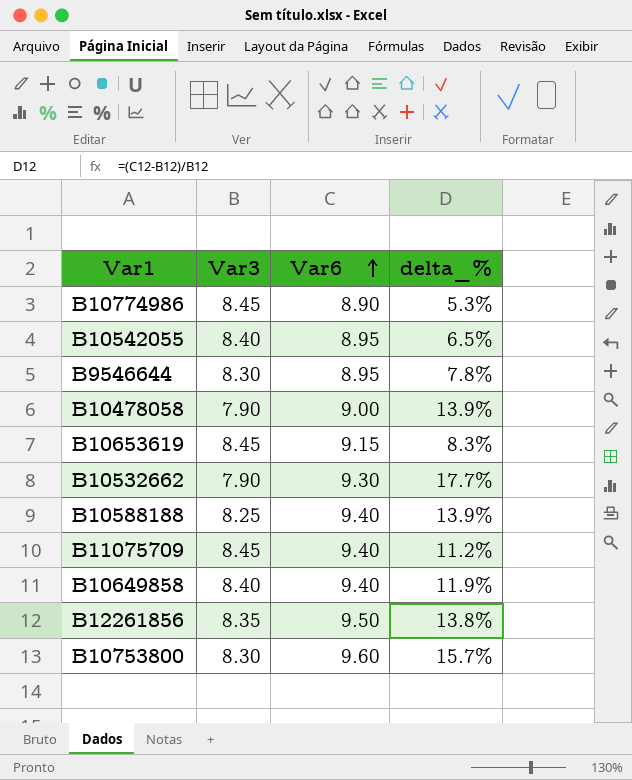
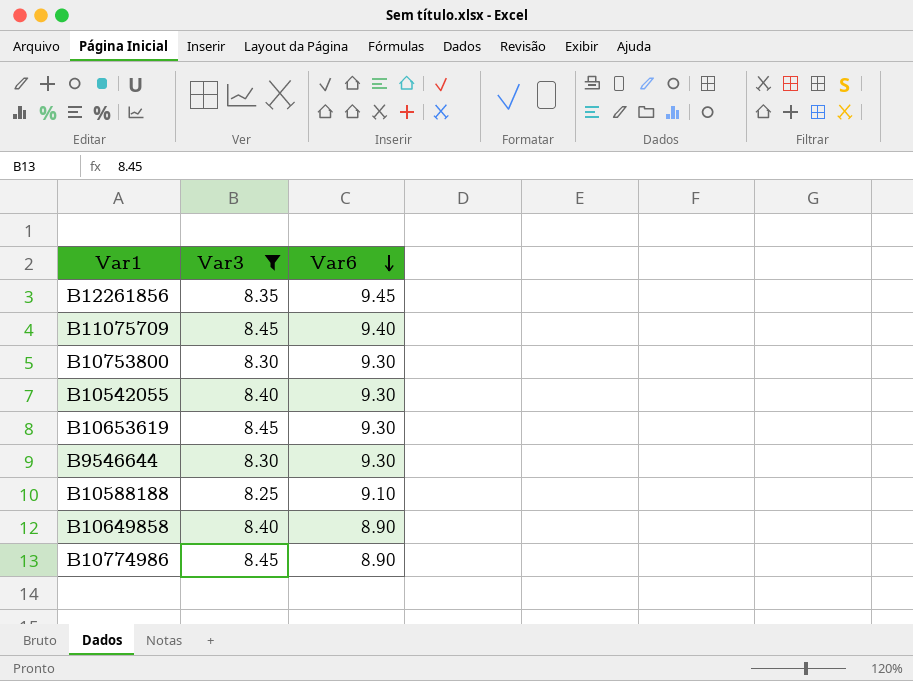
filter: none -> Var3 != 7.90
row order: Var6 ascending -> Var6 descending
column delta_% | formula: ([Var6] - [Var3]) / [Var3] -> none
B12261856 | Var6: 9.50 -> 9.45
B10753800 | Var6: 9.60 -> 9.30
B10542055 | Var6: 8.95 -> 9.30
B10653619 | Var6: 9.15 -> 9.30
B9546644 | Var6: 8.95 -> 9.30
B10588188 | Var6: 9.40 -> 9.10
B10649858 | Var6: 9.40 -> 8.90

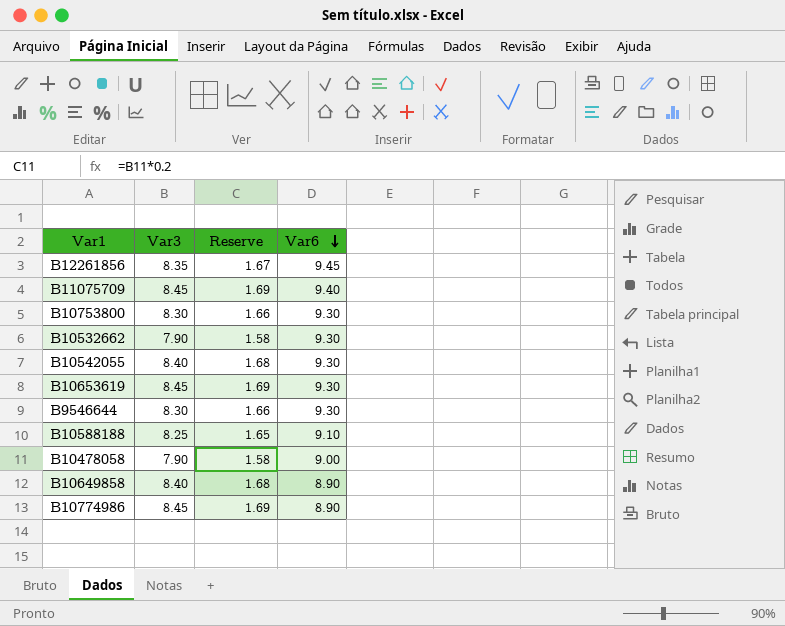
filter: Var3 != 7.90 -> none
column Reserve | formula: none -> [Var3] * 0.2

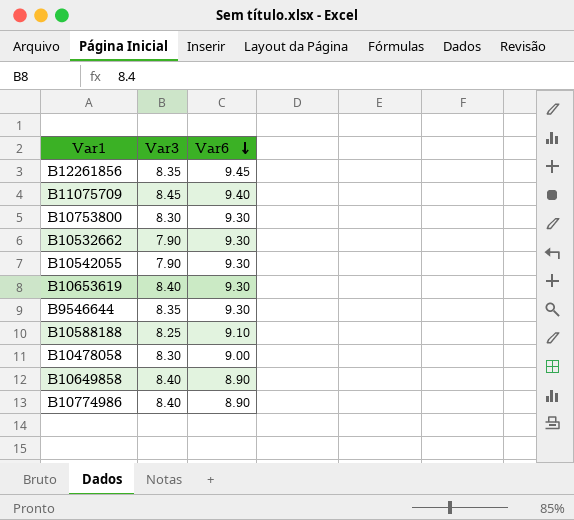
column Reserve | formula: [Var3] * 0.2 -> none
B10542055 | Var3: 8.40 -> 7.90
B10653619 | Var3: 8.45 -> 8.40
B9546644 | Var3: 8.30 -> 8.35
B10478058 | Var3: 7.90 -> 8.30
B10774986 | Var3: 8.45 -> 8.40

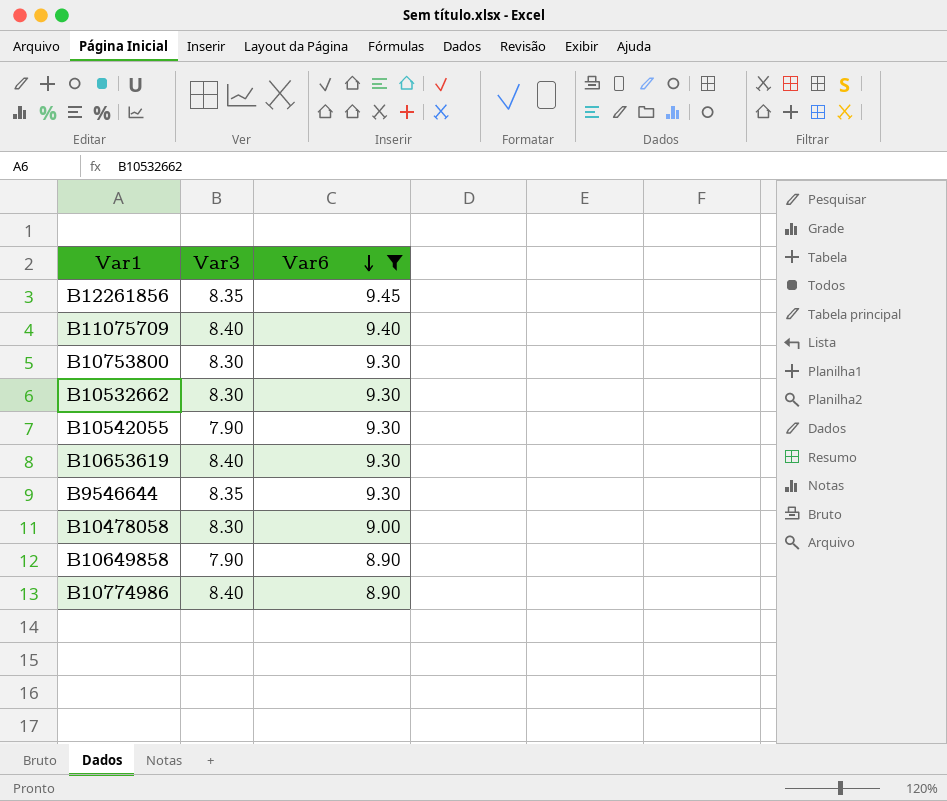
filter: none -> Var6 != 9.10
B11075709 | Var3: 8.45 -> 8.40
B10532662 | Var3: 7.90 -> 8.30
B10649858 | Var3: 8.40 -> 7.90

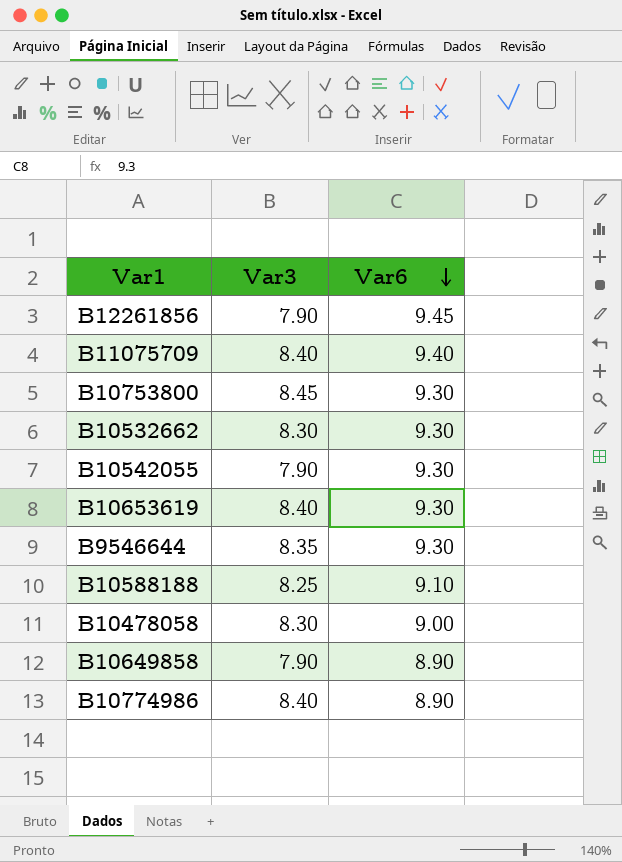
filter: Var6 != 9.10 -> none
B12261856 | Var3: 8.35 -> 7.90
B10753800 | Var3: 8.30 -> 8.45

